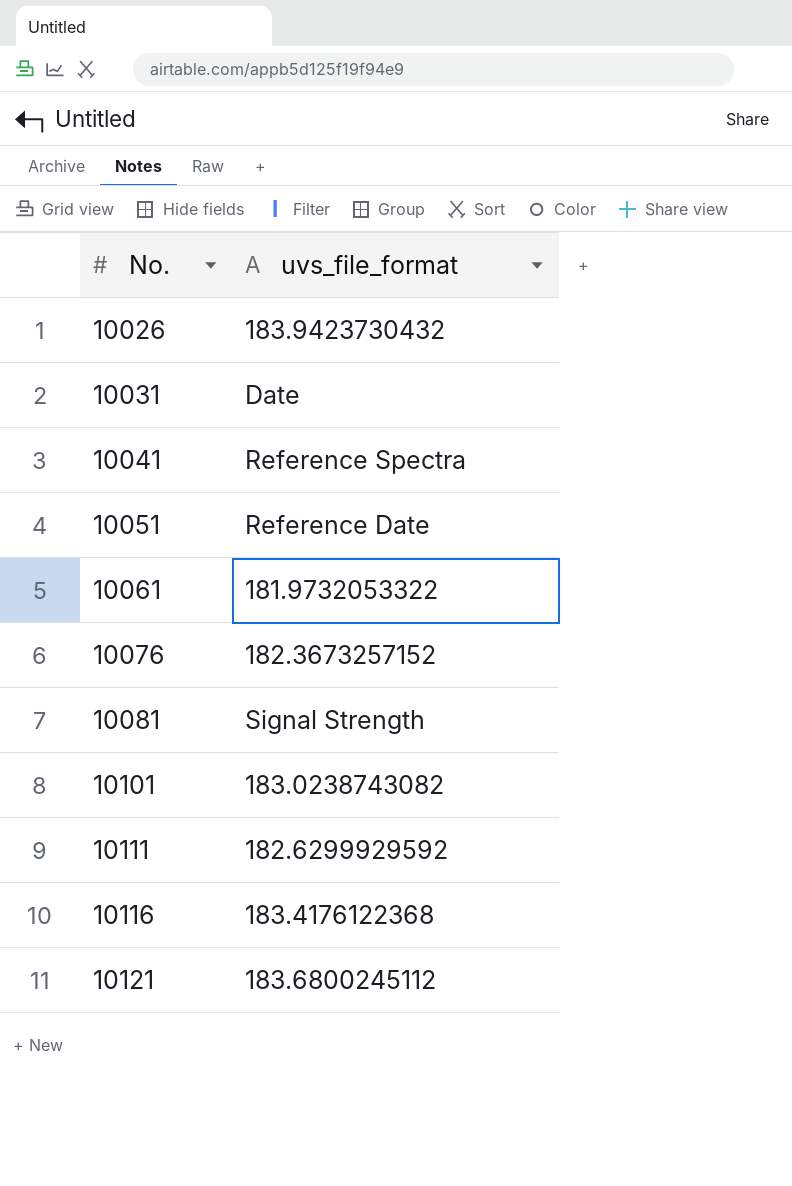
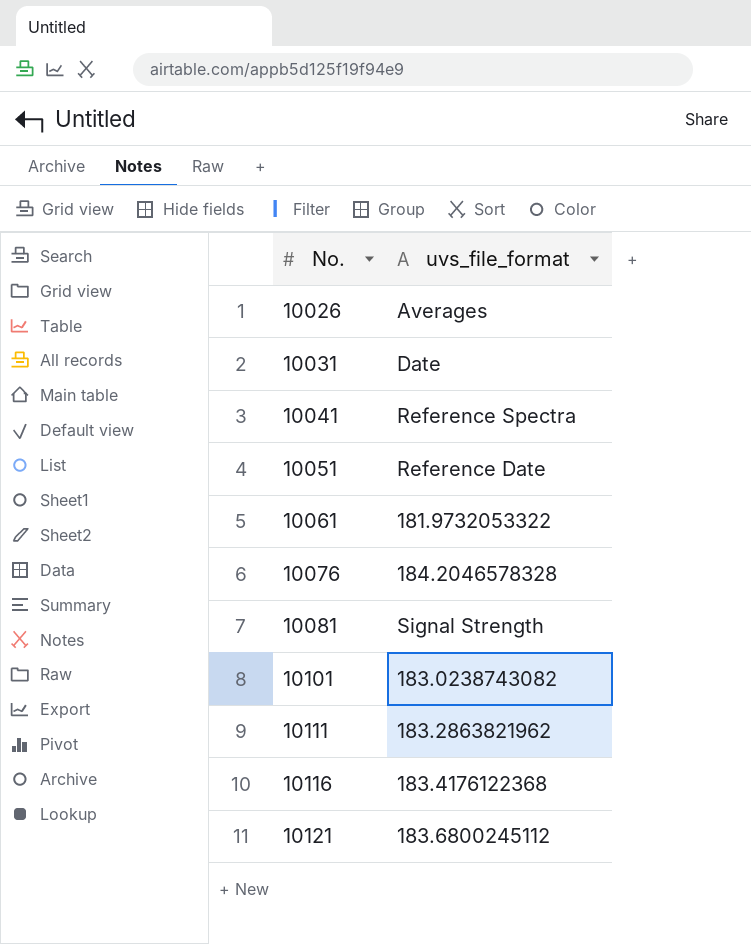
10026 | uvs_file_format: 183.9423730432 -> Averages
10076 | uvs_file_format: 182.3673257152 -> 184.2046578328
10111 | uvs_file_format: 182.6299929592 -> 183.2863821962

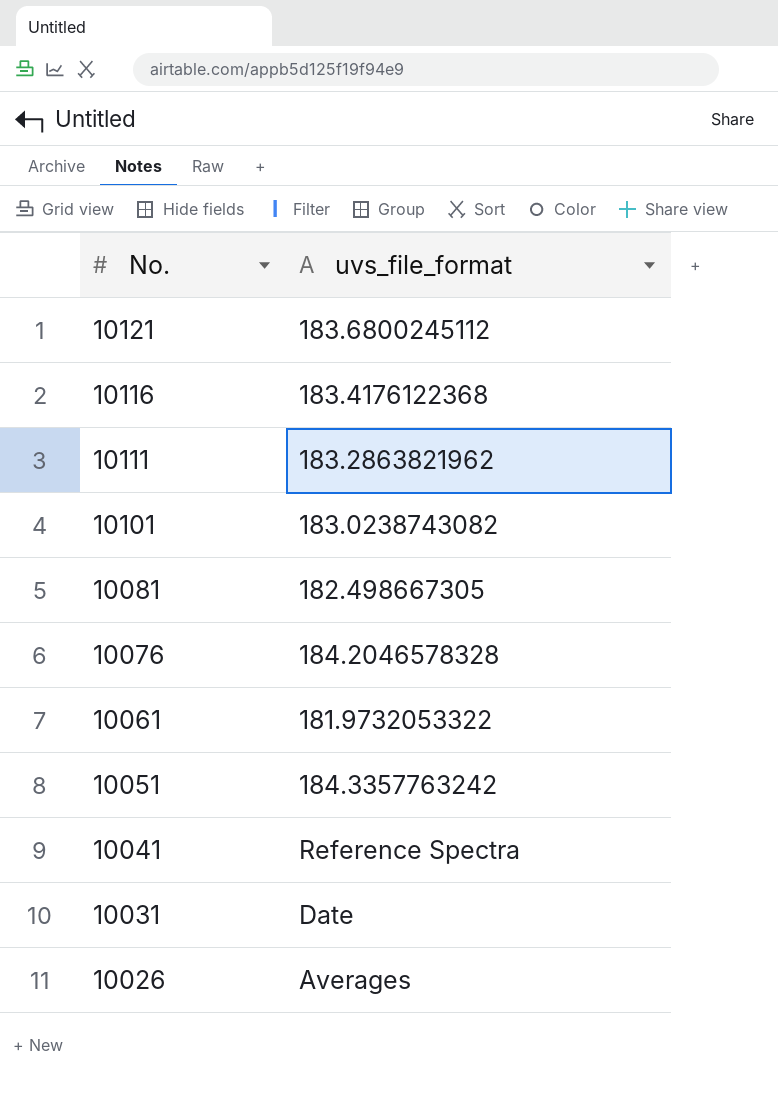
row order: No. ascending -> No. descending
10081 | uvs_file_format: Signal Strength -> 182.498667305
10051 | uvs_file_format: Reference Date -> 184.3357763242

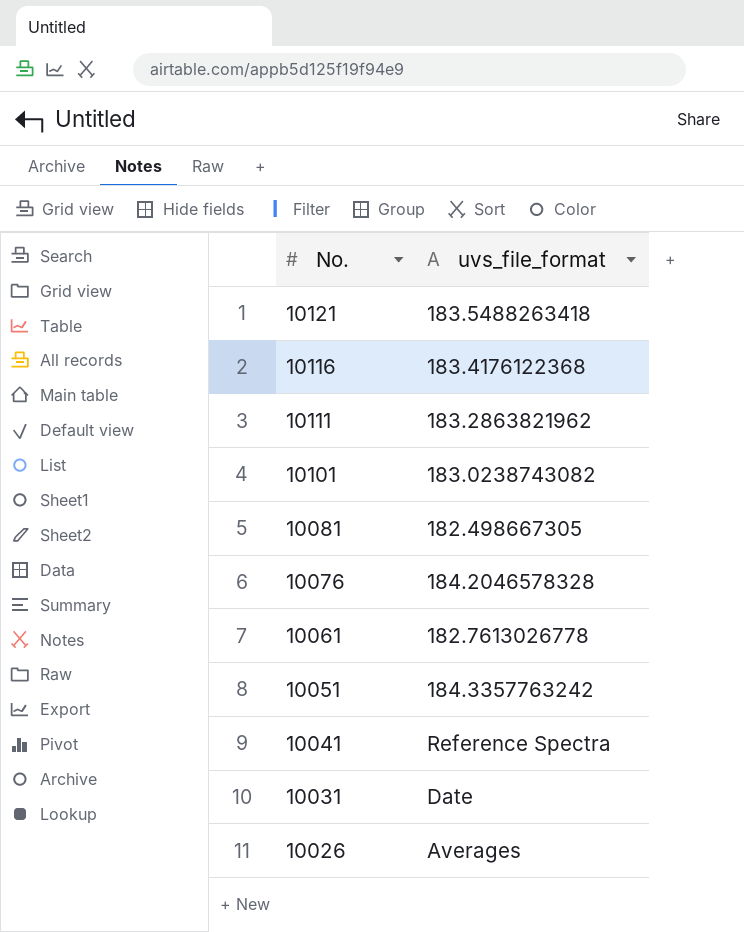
10121 | uvs_file_format: 183.6800245112 -> 183.5488263418
10061 | uvs_file_format: 181.9732053322 -> 182.7613026778

